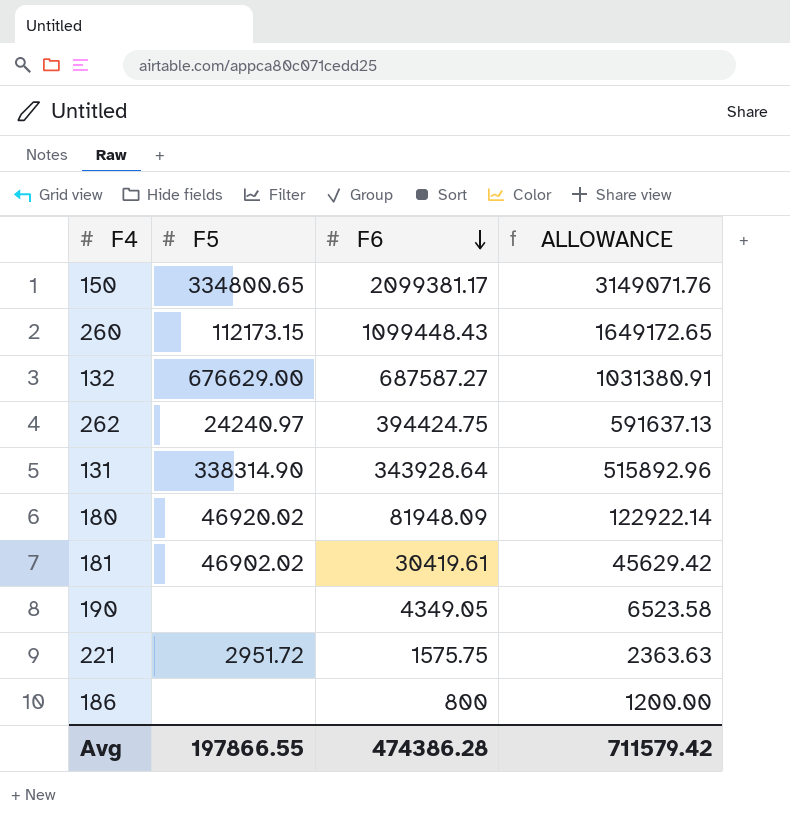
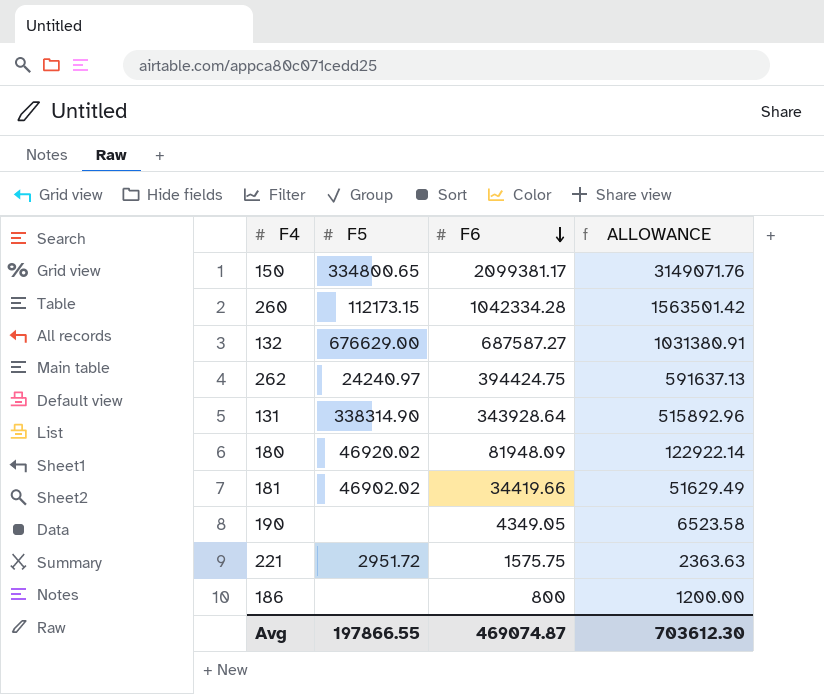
260 | F6: 1099448.43 -> 1042334.28
260 | ALLOWANCE: 1649172.65 -> 1563501.42
181 | F6: 30419.61 -> 34419.66
181 | ALLOWANCE: 45629.42 -> 51629.49
Avg | F6: 474386.28 -> 469074.87
Avg | ALLOWANCE: 711579.42 -> 703612.30

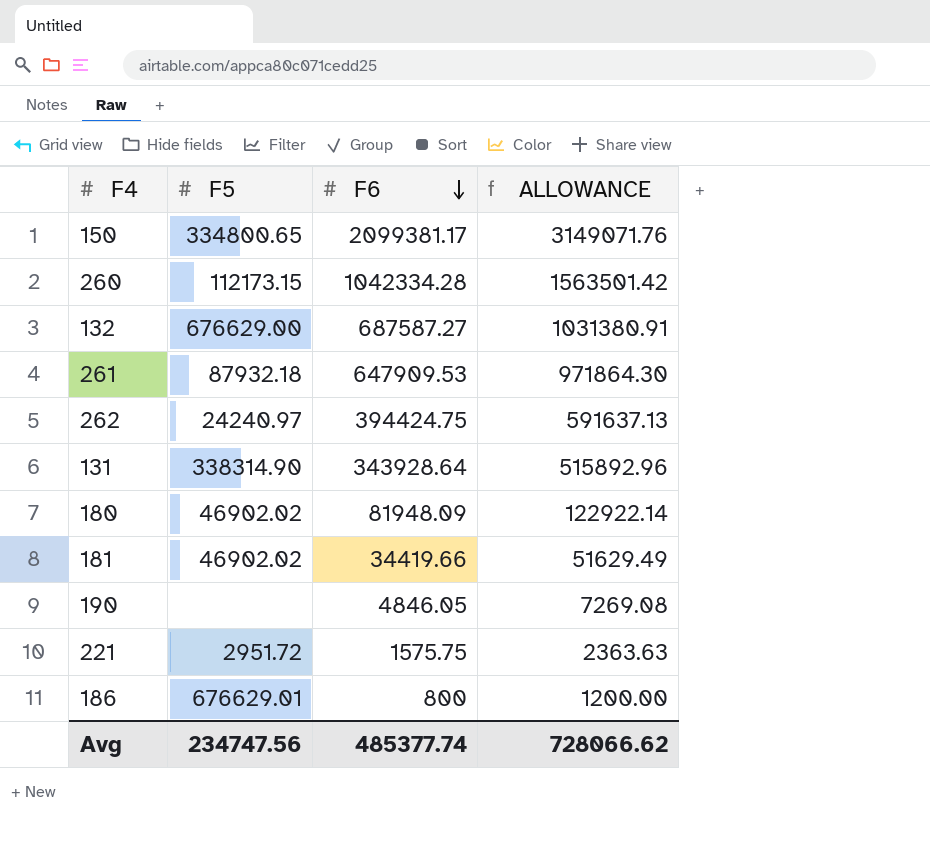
row 261: none -> 87932.18 | 647909.53 | 971864.30
180 | F5: 46920.02 -> 46902.02
190 | F6: 4349.05 -> 4846.05
190 | ALLOWANCE: 6523.58 -> 7269.08
186 | F5: none -> 676629.01
Avg | F5: 197866.55 -> 234747.56
Avg | F6: 469074.87 -> 485377.74
Avg | ALLOWANCE: 703612.30 -> 728066.62

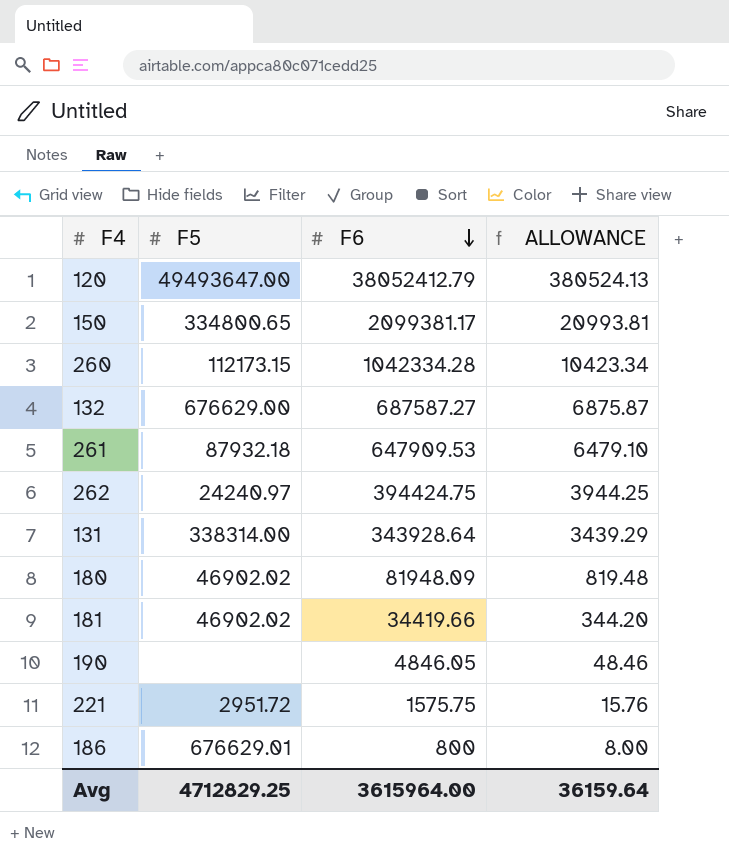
column ALLOWANCE | formula: [F6] * 1.5 -> [F6] * 0.01
row 120: none -> 49493647.00 | 38052412.79 | 380524.13
131 | F5: 338314.90 -> 338314.00
Avg | F5: 234747.56 -> 4712829.25
Avg | F6: 485377.74 -> 3615964.00
Avg | ALLOWANCE: 728066.62 -> 36159.64

